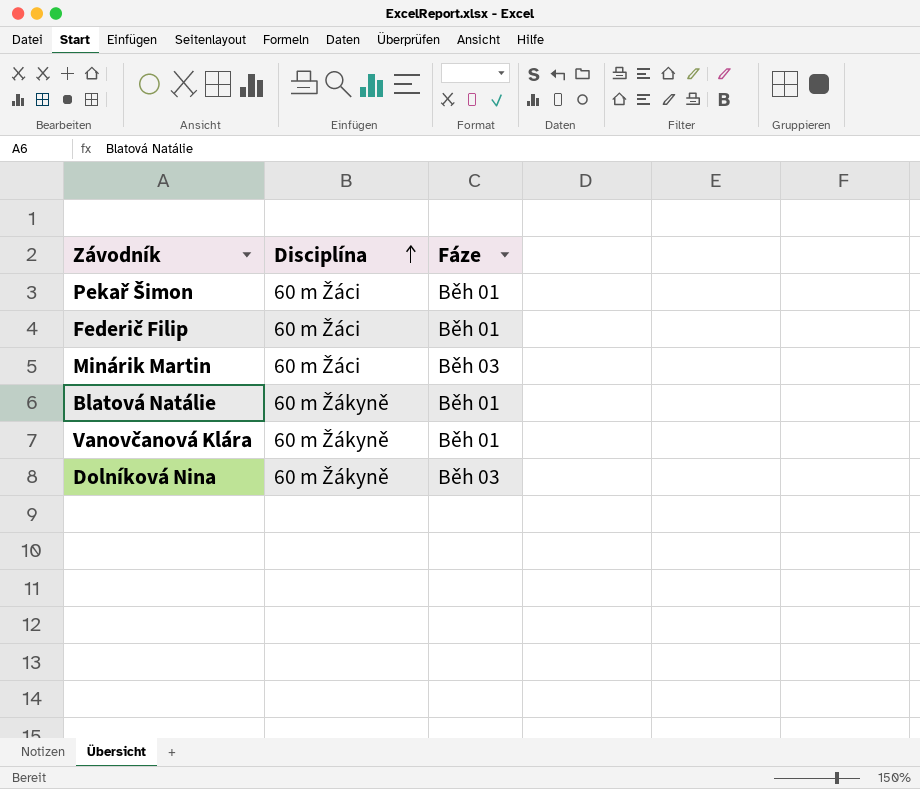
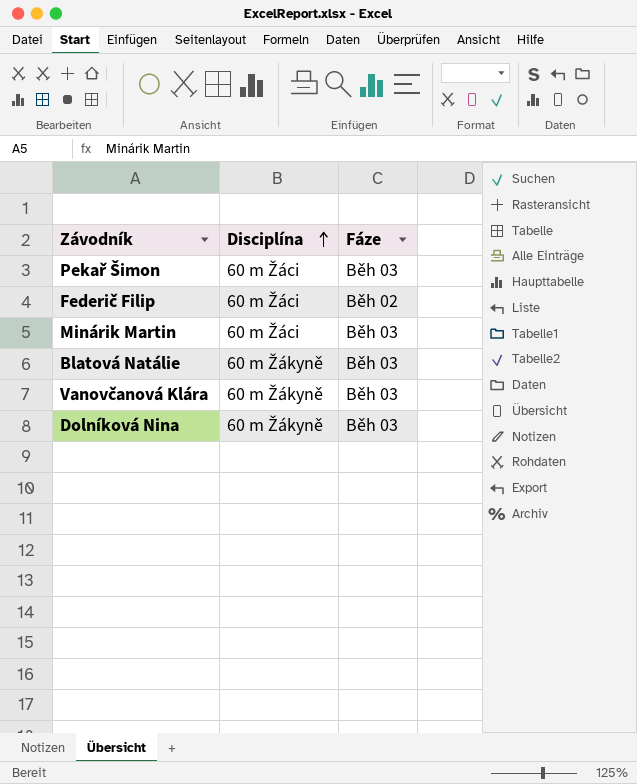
Pekař Šimon | Fáze: Běh 01 -> Běh 03
Federič Filip | Fáze: Běh 01 -> Běh 02
Blatová Natálie | Fáze: Běh 01 -> Běh 03
Vanovčanová Klára | Fáze: Běh 01 -> Běh 03

